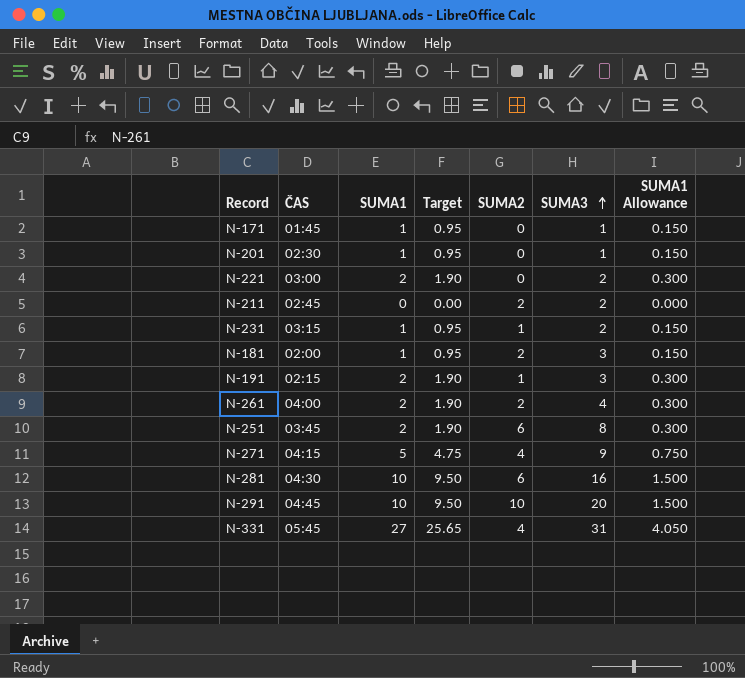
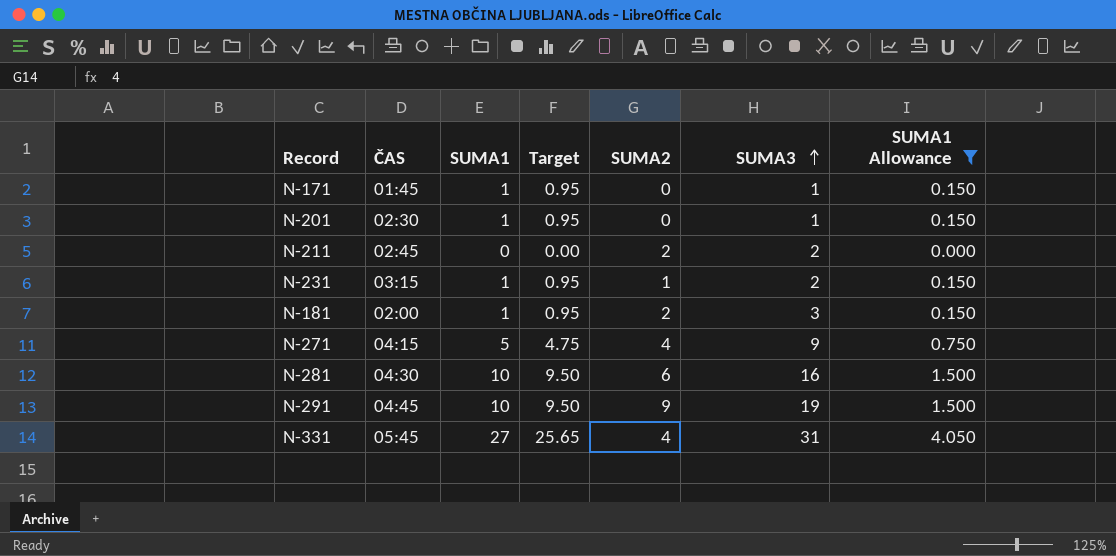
filter: none -> SUMA1 Allowance != 0.300
N-291 | SUMA2: 10 -> 9
N-291 | SUMA3: 20 -> 19

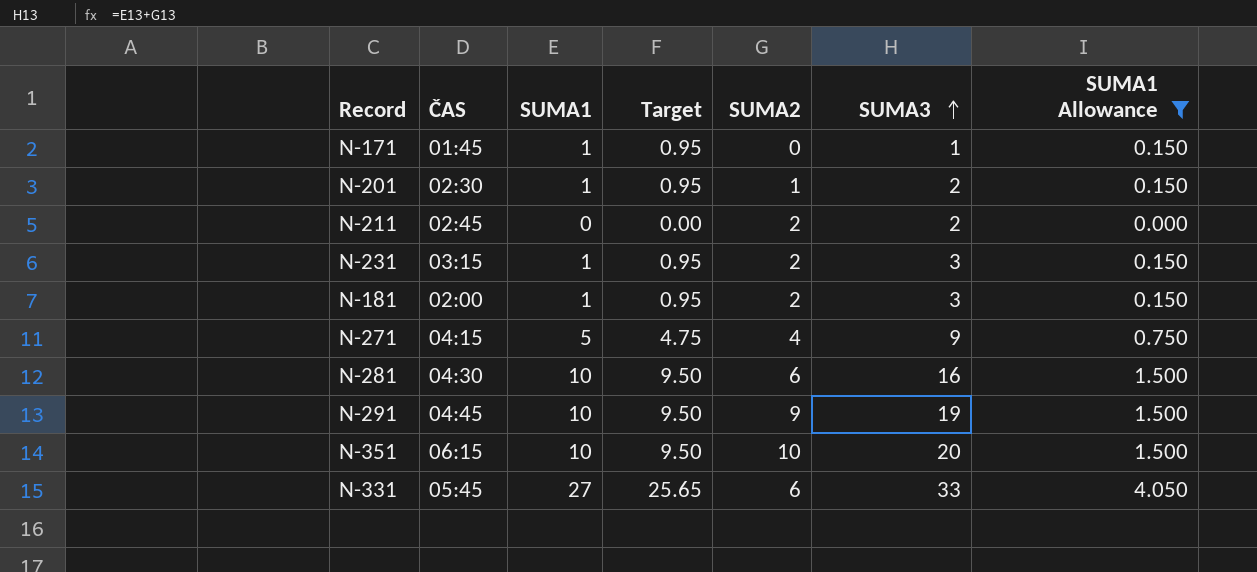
N-201 | SUMA2: 0 -> 1
N-201 | SUMA3: 1 -> 2
N-231 | SUMA2: 1 -> 2
N-231 | SUMA3: 2 -> 3
row N-351: none -> 06:15 | 10 | 9.50 | 10 | 20 | 1.500
N-331 | SUMA2: 4 -> 6
N-331 | SUMA3: 31 -> 33

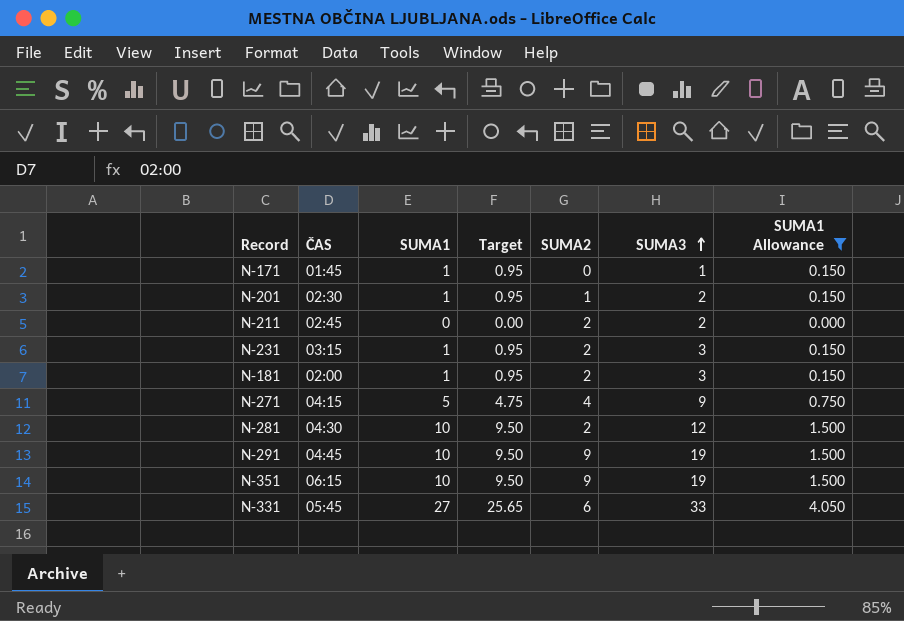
N-281 | SUMA2: 6 -> 2
N-281 | SUMA3: 16 -> 12
N-351 | SUMA2: 10 -> 9
N-351 | SUMA3: 20 -> 19

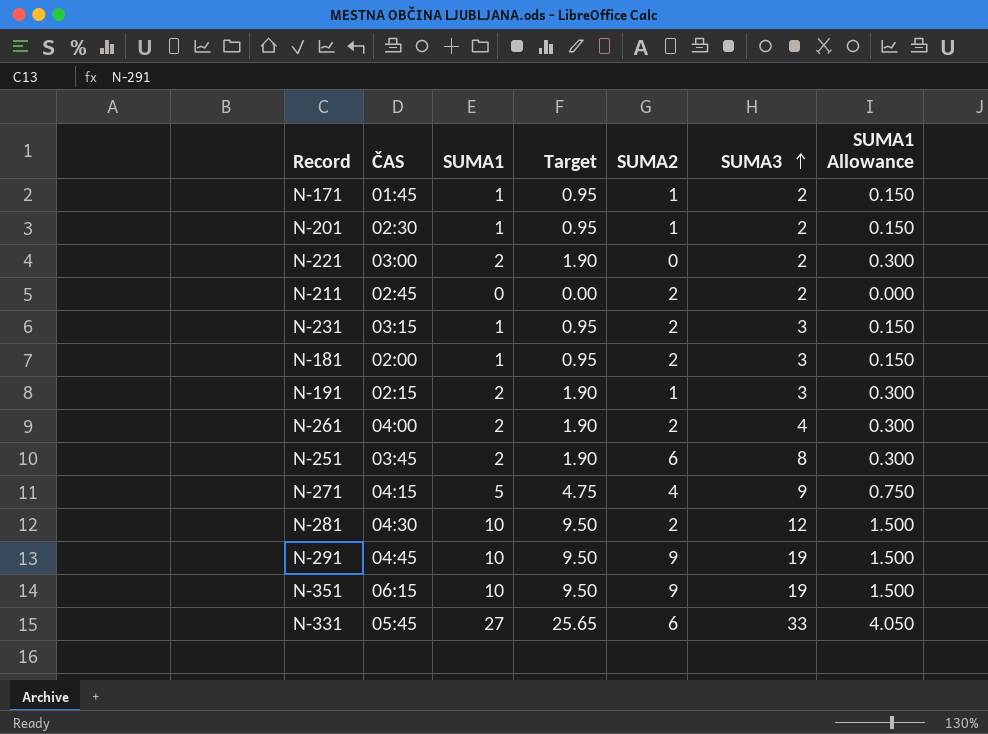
filter: SUMA1 Allowance != 0.300 -> none
N-171 | SUMA2: 0 -> 1
N-171 | SUMA3: 1 -> 2

